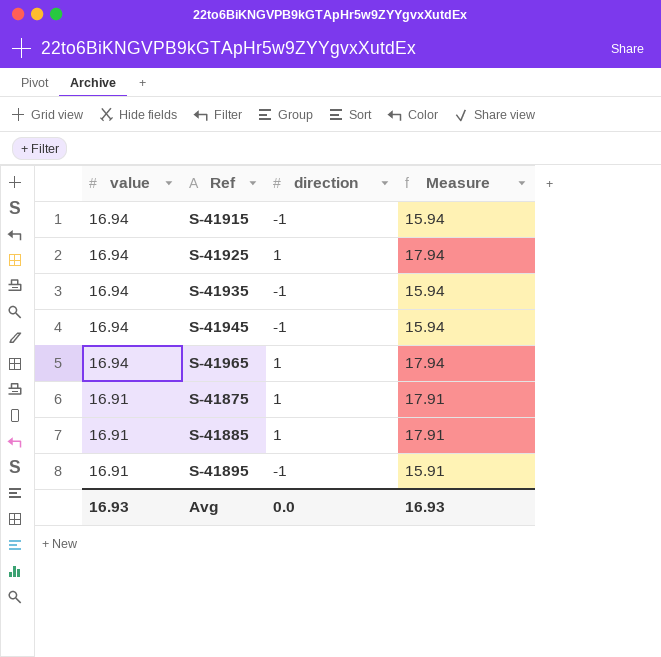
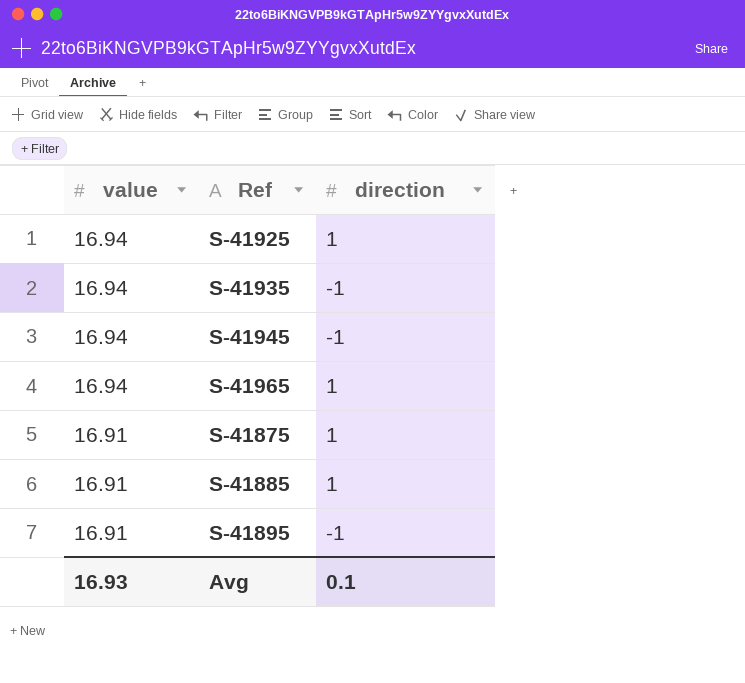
column Measure | formula: [value] + [direction] -> none
row S-41915: 16.94 | -1 | 15.94 -> none
Avg | direction: 0.0 -> 0.1

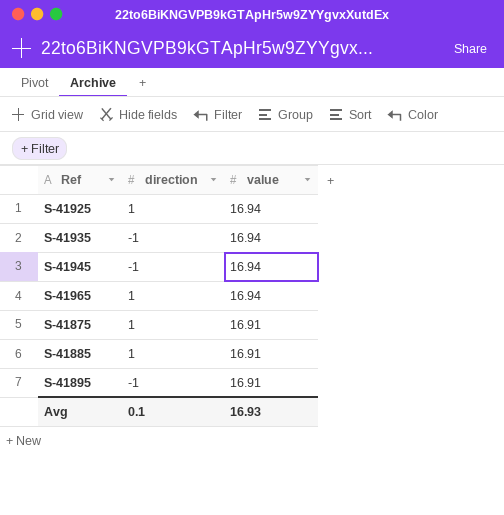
column value | position: 1 -> 3

